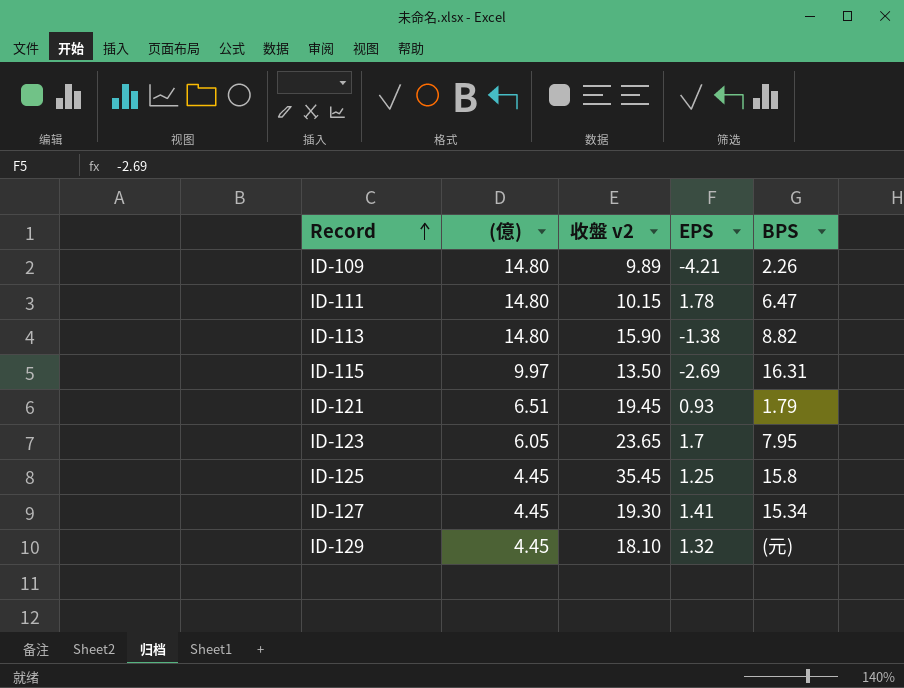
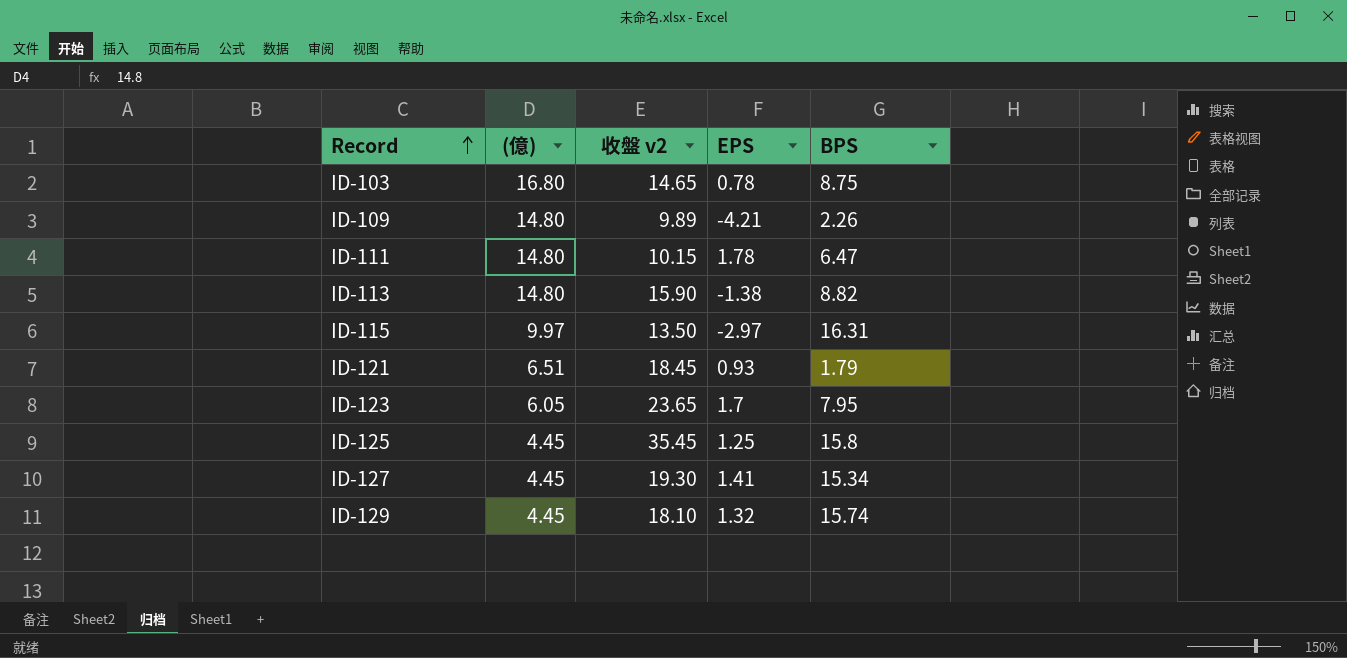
row ID-103: none -> 16.80 | 14.65 | 0.78 | 8.75
ID-115 | EPS: -2.69 -> -2.97
ID-121 | 收盤 v2: 19.45 -> 18.45
ID-129 | BPS: (元) -> 15.74

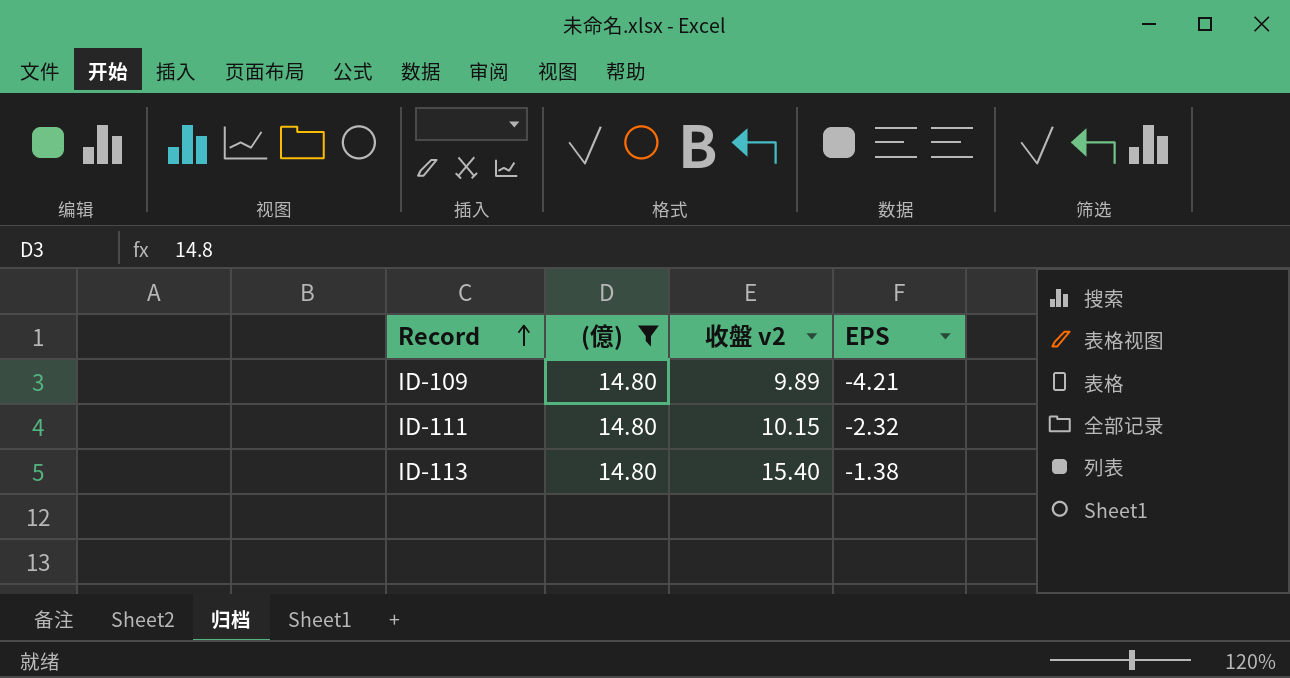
filter: none -> (億) = 14.80
column BPS | position: 5 -> none
ID-111 | EPS: 1.78 -> -2.32
ID-113 | 收盤 v2: 15.90 -> 15.40

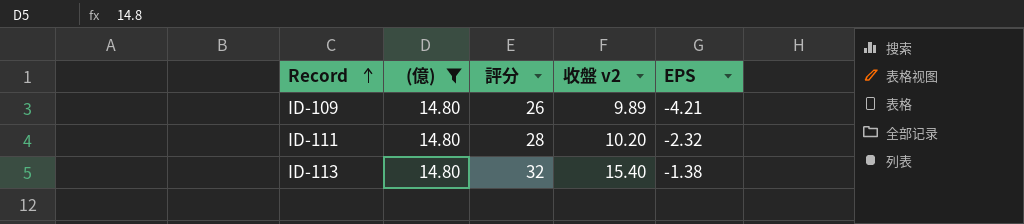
column 評分 | position: none -> 3
ID-111 | 收盤 v2: 10.15 -> 10.20

